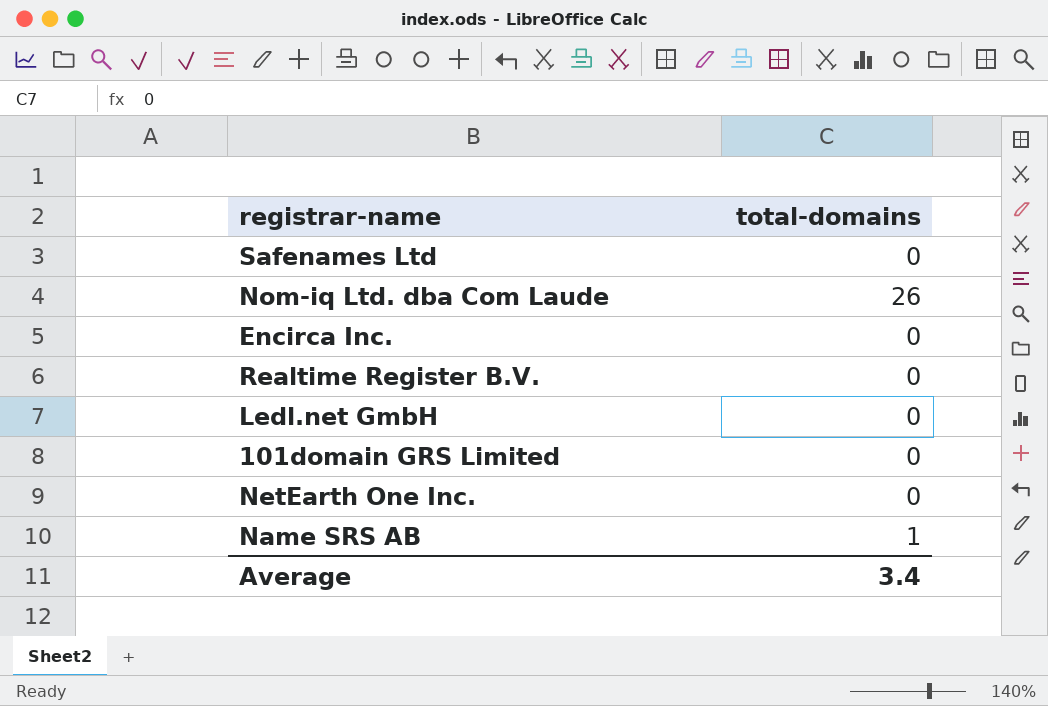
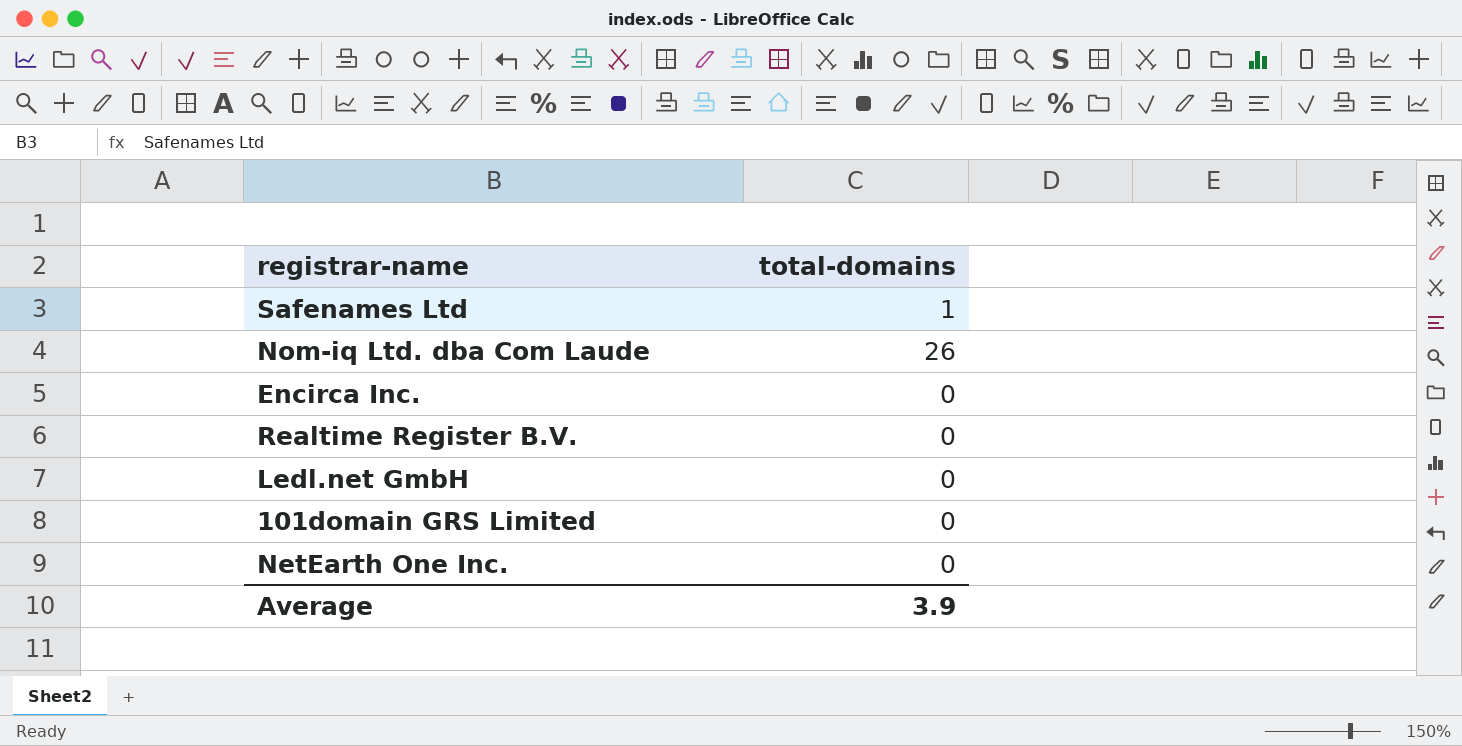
row Name SRS AB: 1 -> none
Safenames Ltd | total-domains: 0 -> 1
Average | total-domains: 3.4 -> 3.9

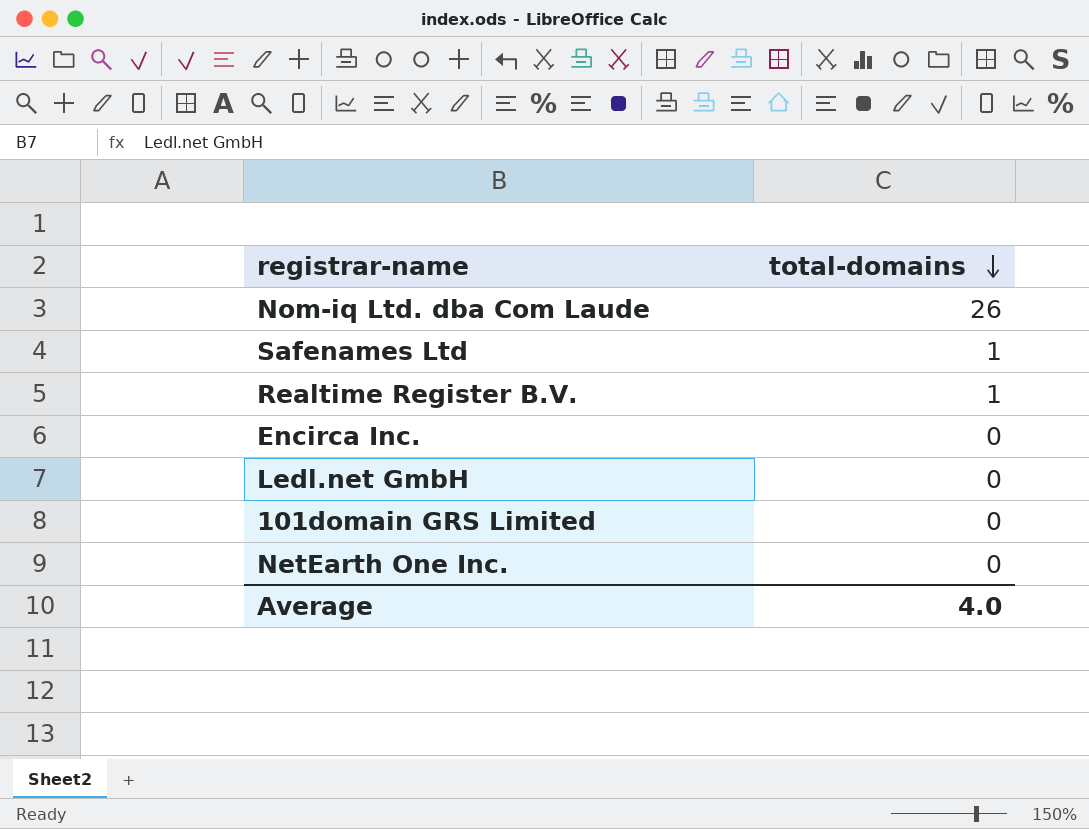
row order: none -> total-domains descending
Realtime Register B.V. | total-domains: 0 -> 1
Average | total-domains: 3.9 -> 4.0

